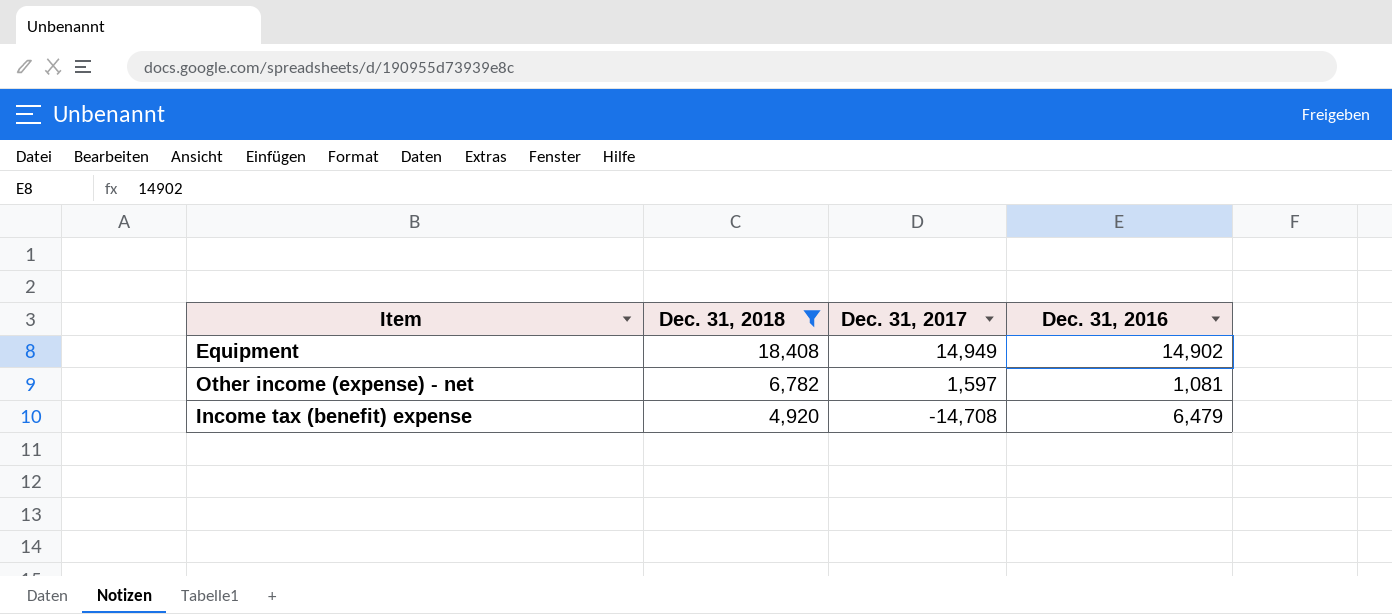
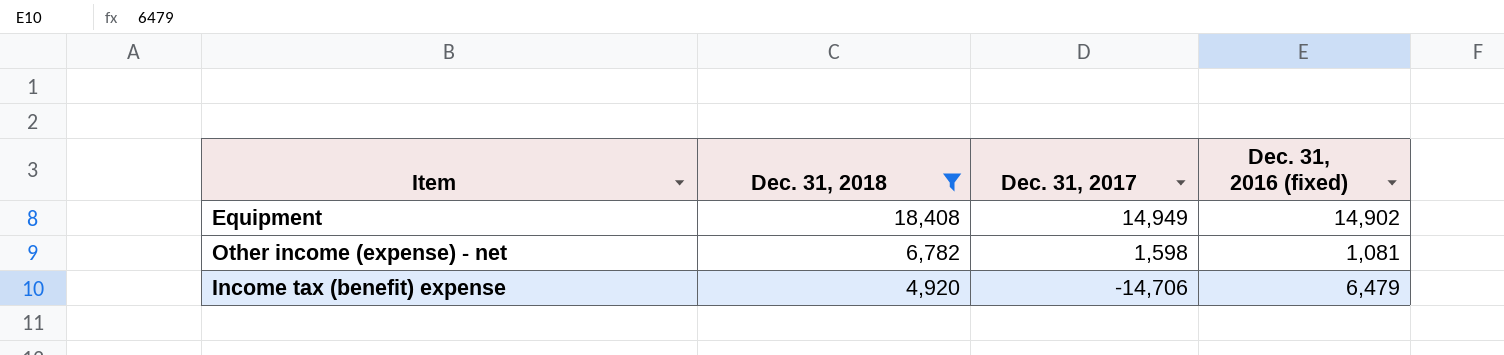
column name: Dec. 31, 2016 -> Dec. 31, 2016 (fixed)
Other income (expense) - net | Dec. 31, 2017: 1,597 -> 1,598
Income tax (benefit) expense | Dec. 31, 2017: -14,708 -> -14,706

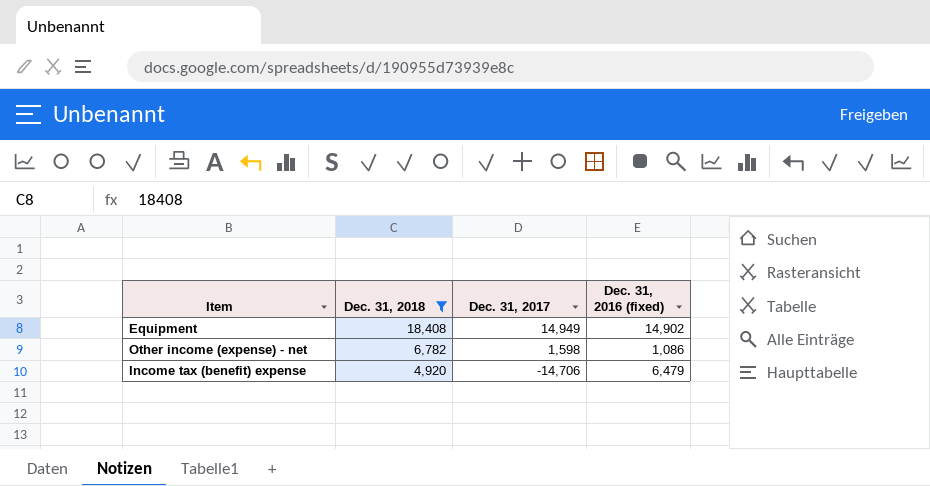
Other income (expense) - net | Dec. 31, 2016 (fixed): 1,081 -> 1,086

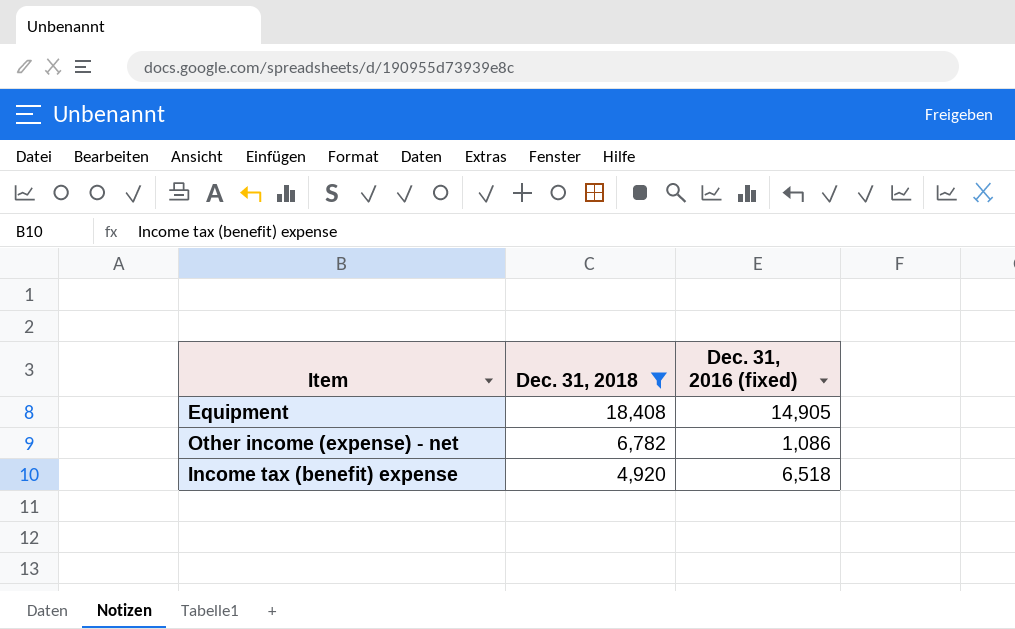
column Dec. 31, 2017 | position: 3 -> none
Equipment | Dec. 31, 2016 (fixed): 14,902 -> 14,905
Income tax (benefit) expense | Dec. 31, 2016 (fixed): 6,479 -> 6,518

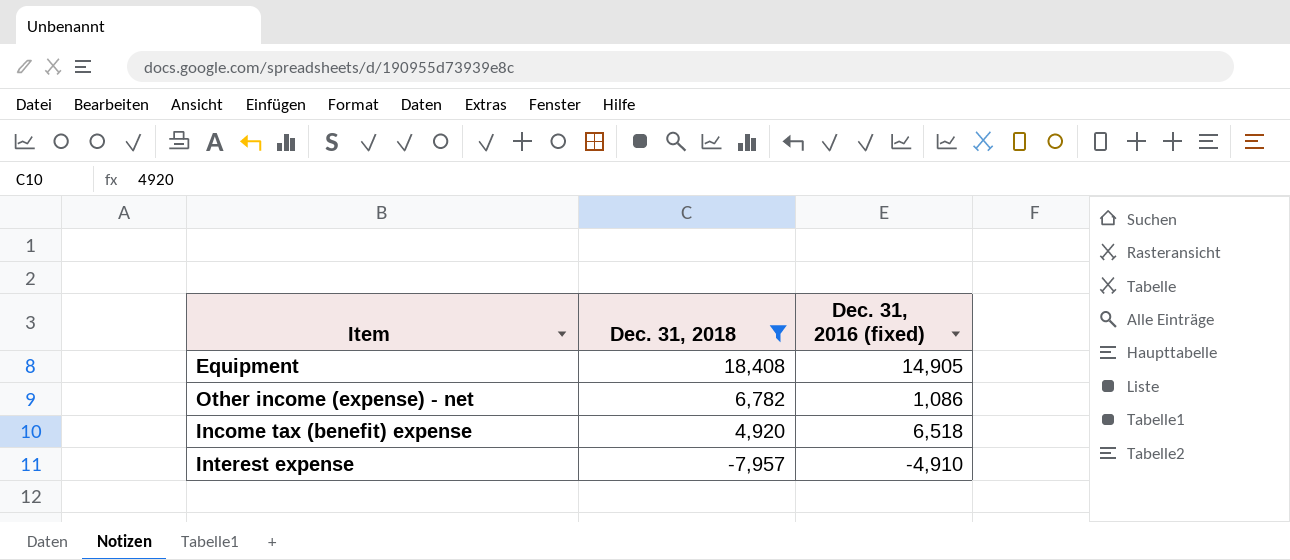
row Interest expense: none -> -7,957 | -4,910

